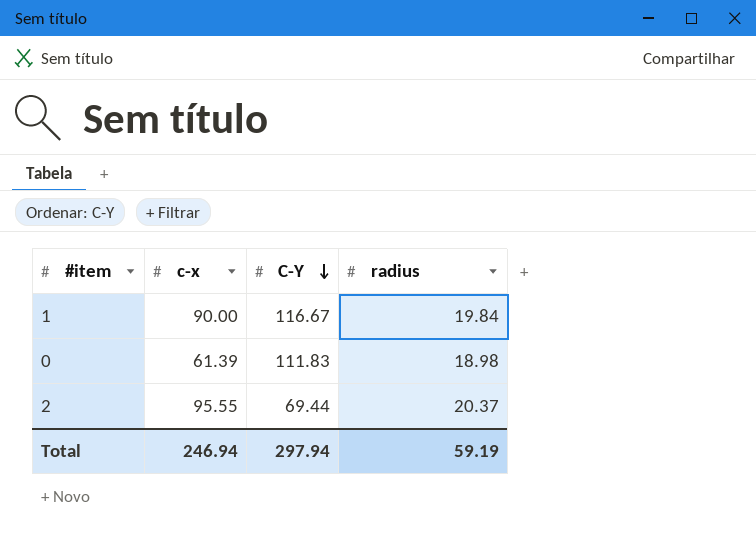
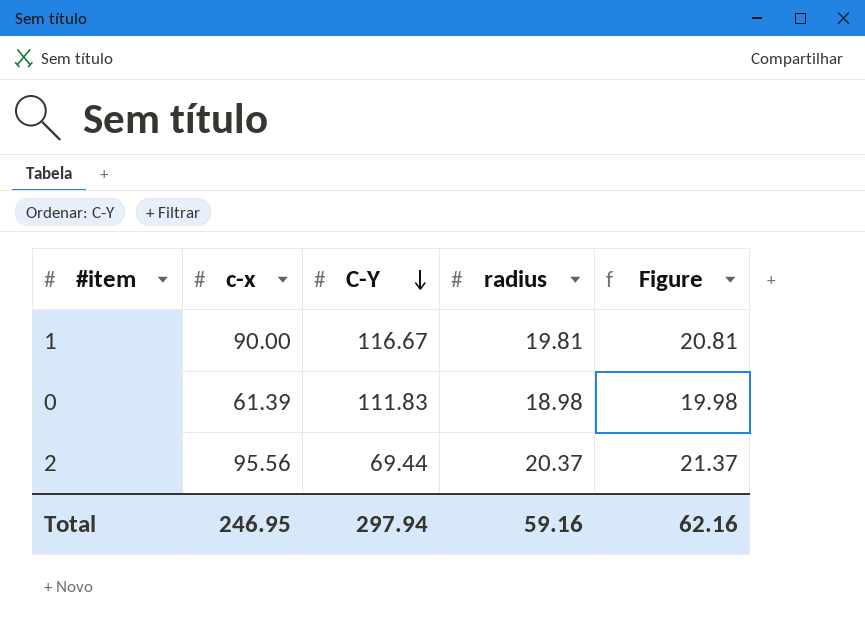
column Figure | formula: none -> [radius] + 1
1 | radius: 19.84 -> 19.81
2 | c-x: 95.55 -> 95.56
Total | c-x: 246.94 -> 246.95
Total | radius: 59.19 -> 59.16

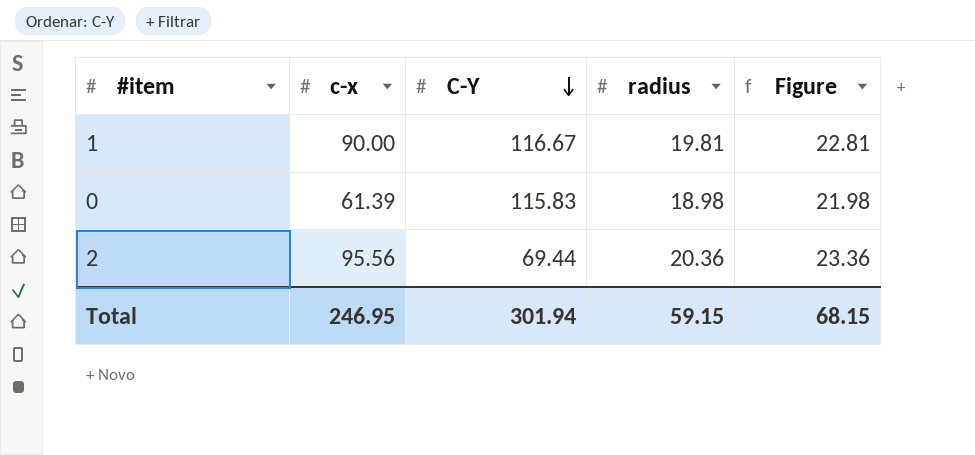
column Figure | formula: [radius] + 1 -> [radius] + 3
0 | C-Y: 111.83 -> 115.83
2 | radius: 20.37 -> 20.36
Total | C-Y: 297.94 -> 301.94
Total | radius: 59.16 -> 59.15
Total | Figure: 62.16 -> 68.15

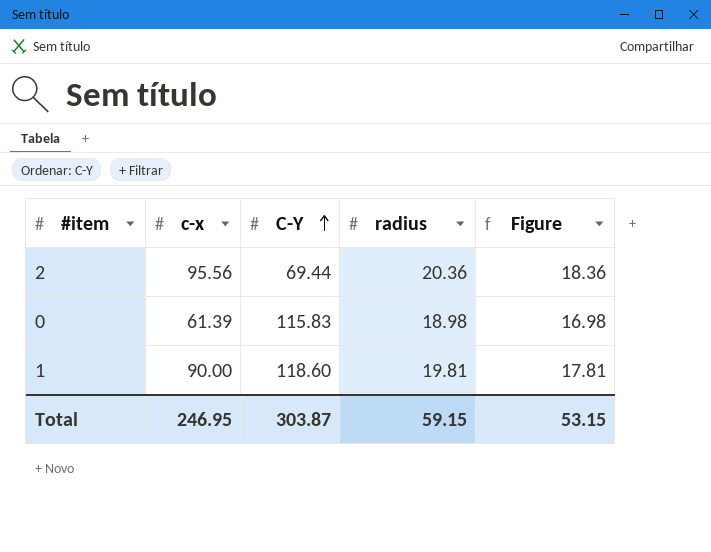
row order: C-Y descending -> C-Y ascending
column Figure | formula: [radius] + 3 -> [radius] - 2
1 | C-Y: 116.67 -> 118.60
Total | C-Y: 301.94 -> 303.87
Total | Figure: 68.15 -> 53.15

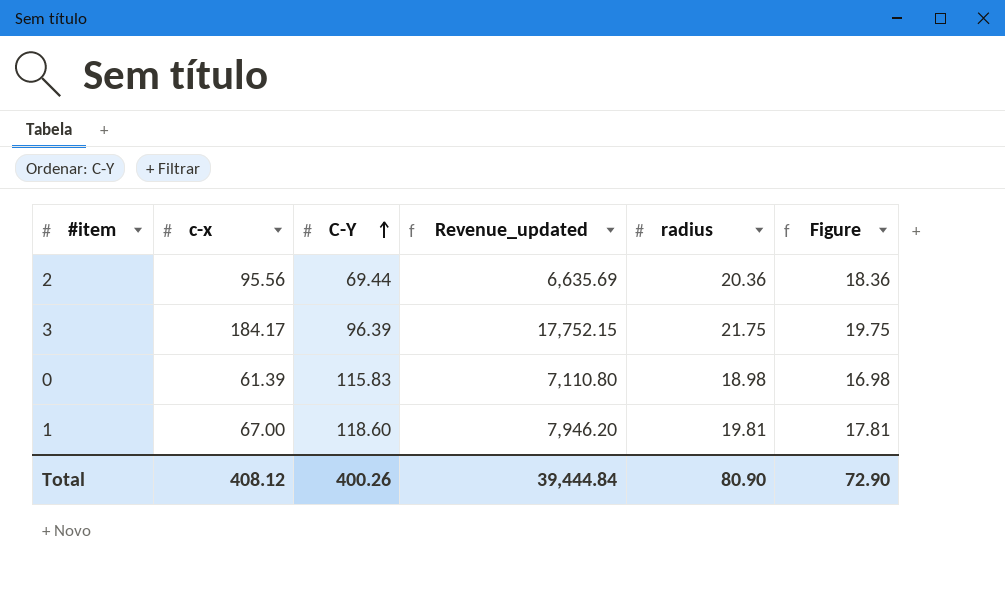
column Revenue_updated | formula: none -> [c-x] * [C-Y]
row 3: none -> 184.17 | 96.39 | 17,752.15 | 21.75 | 19.75
1 | c-x: 90.00 -> 67.00
Total | c-x: 246.95 -> 408.12
Total | C-Y: 303.87 -> 400.26
Total | radius: 59.15 -> 80.90
Total | Figure: 53.15 -> 72.90

